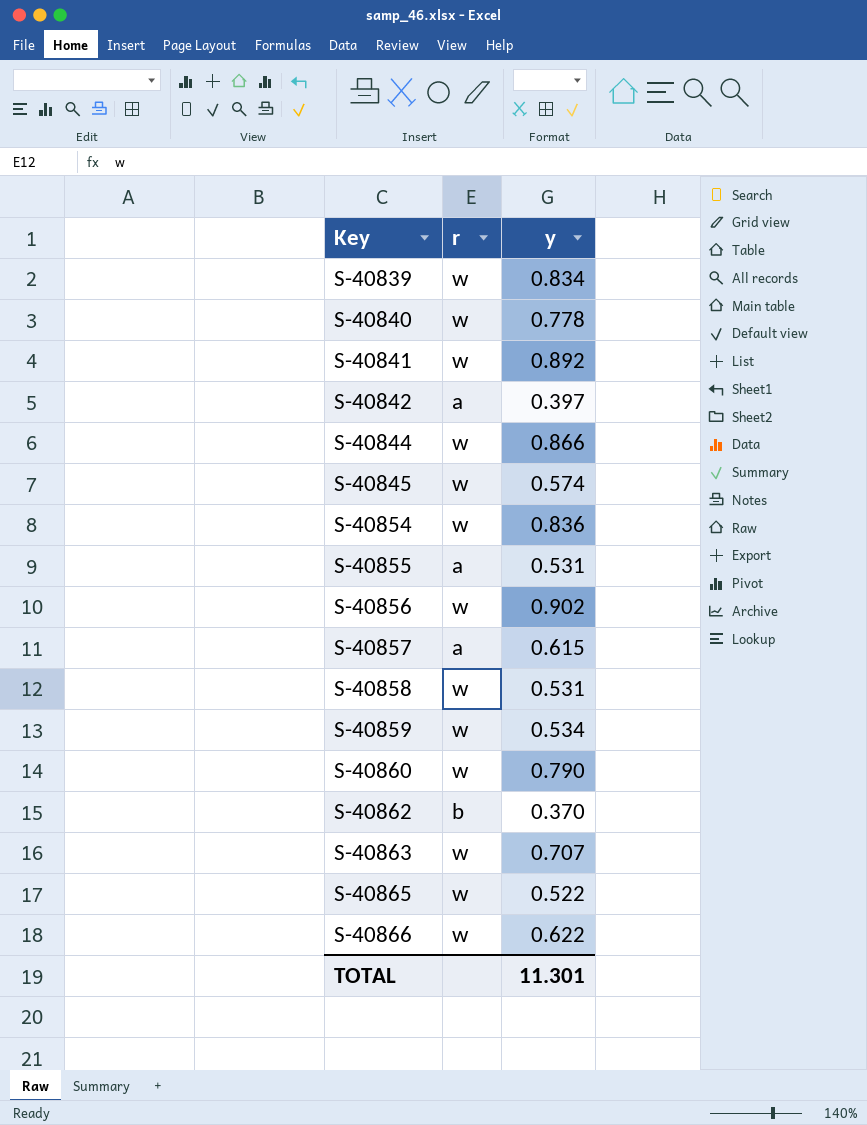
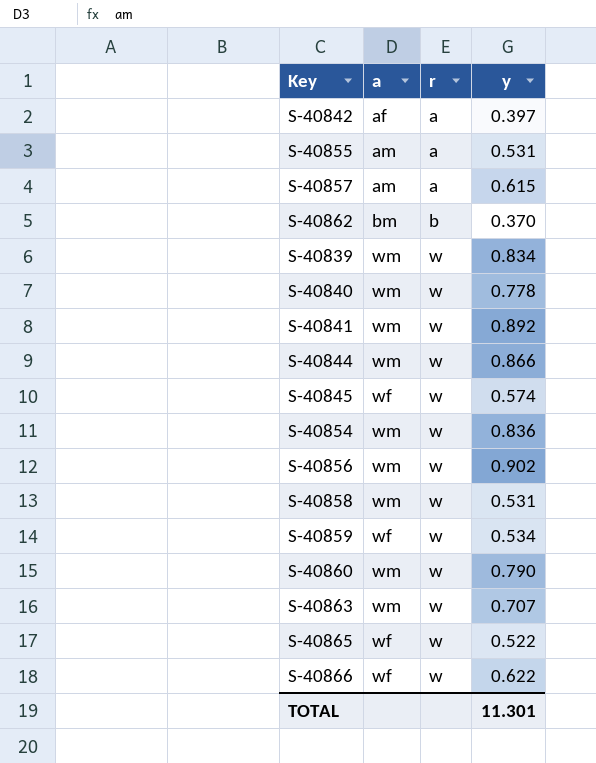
row order: Key ascending -> r ascending
column a | position: none -> 2

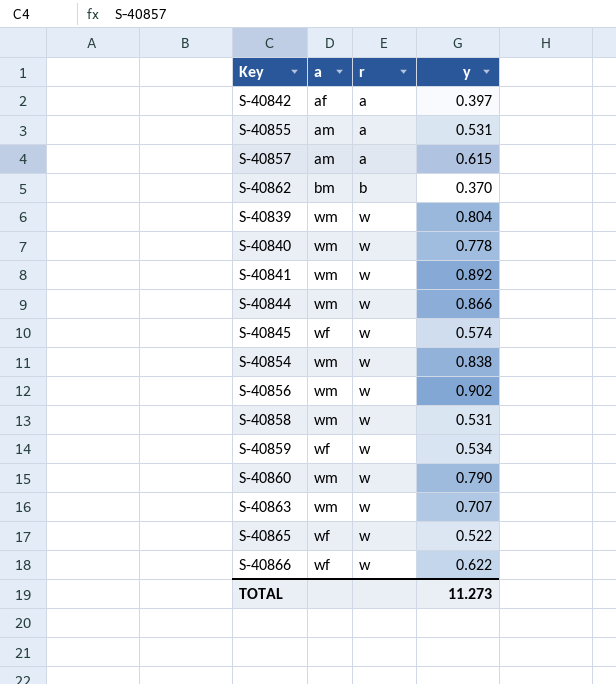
S-40839 | y: 0.834 -> 0.804
S-40854 | y: 0.836 -> 0.838
TOTAL | y: 11.301 -> 11.273

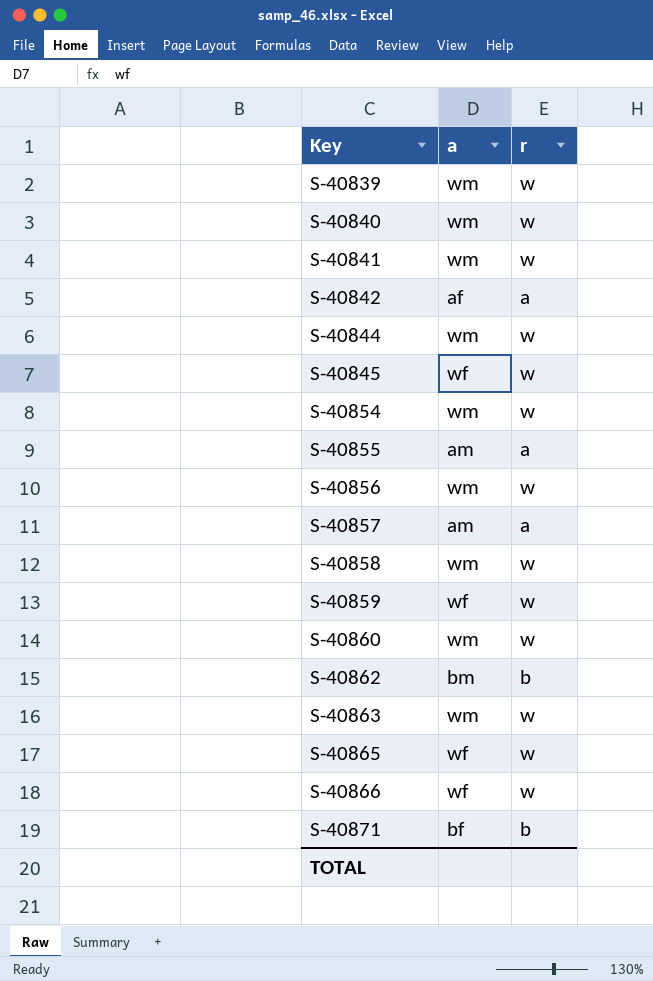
row order: r ascending -> Key ascending
column y | position: 4 -> none
row S-40871: none -> bf | b

